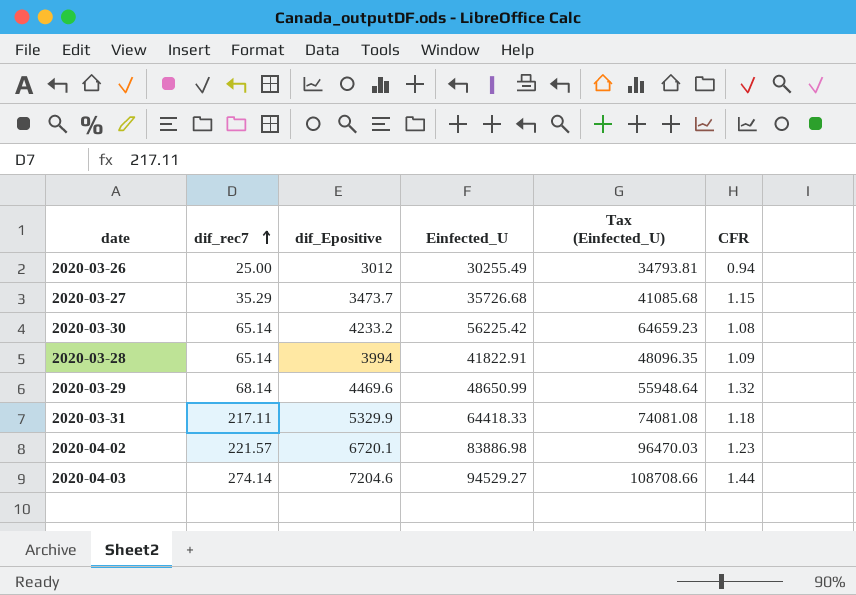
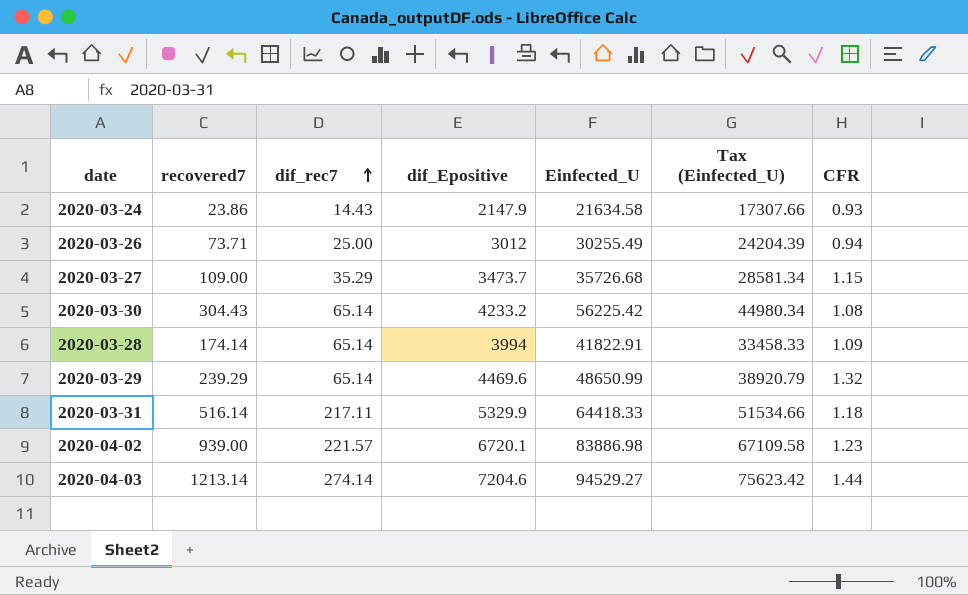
column recovered7 | position: none -> 2
column Tax (Einfected_U) | formula: [Einfected_U] * 1.15 -> [Einfected_U] * 0.8
row 2020-03-24: none -> 23.86 | 14.43 | 2147.9 | 21634.58 | 17307.66 | 0.93
2020-03-29 | dif_rec7: 68.14 -> 65.14

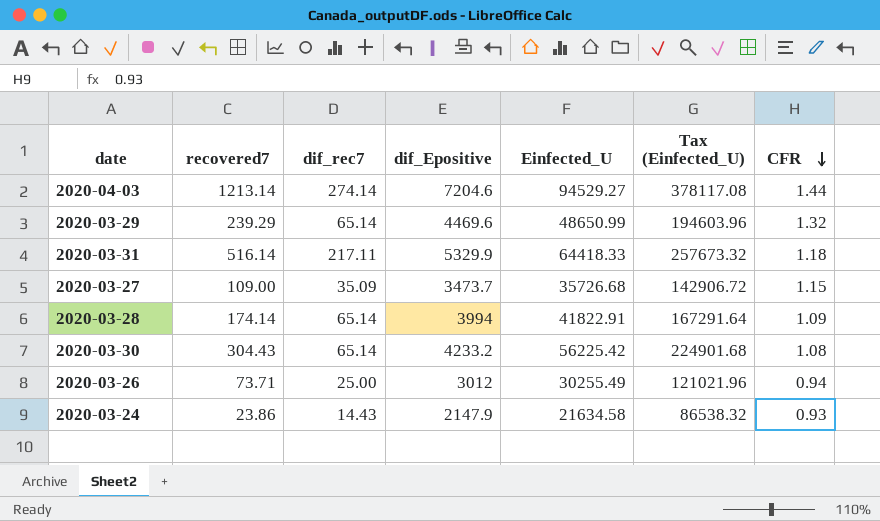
row order: dif_rec7 ascending -> CFR descending
column Tax (Einfected_U) | formula: [Einfected_U] * 0.8 -> [Einfected_U] * 4
row 2020-04-02: 939.00 | 221.57 | 6720.1 | 83886.98 | 67109.58 | 1.23 -> none
2020-03-27 | dif_rec7: 35.29 -> 35.09

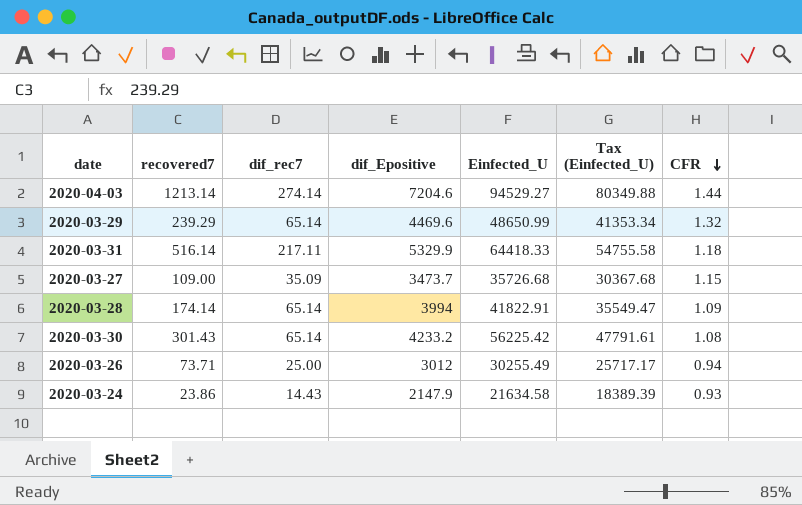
column Tax (Einfected_U) | formula: [Einfected_U] * 4 -> [Einfected_U] * 0.85
2020-03-30 | recovered7: 304.43 -> 301.43

